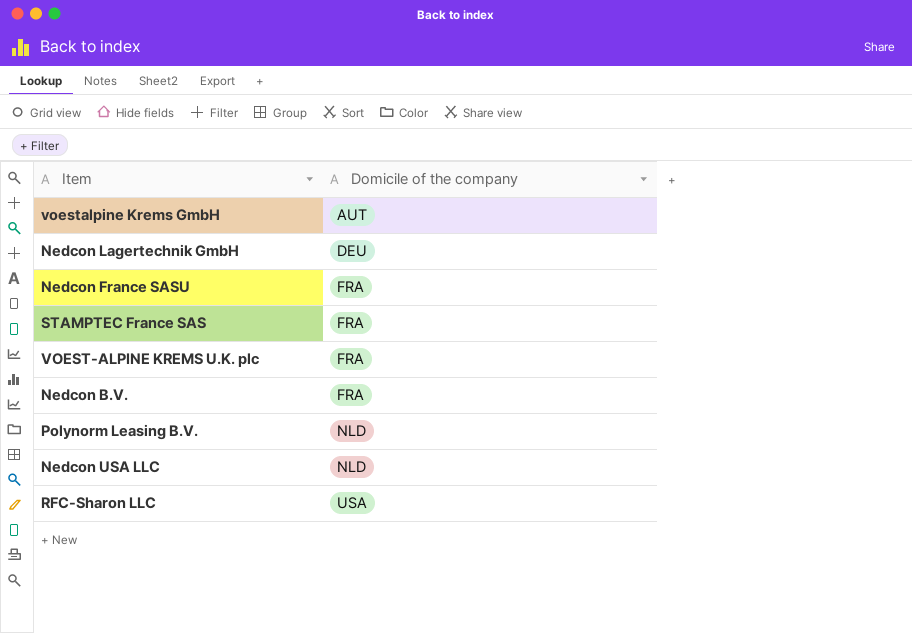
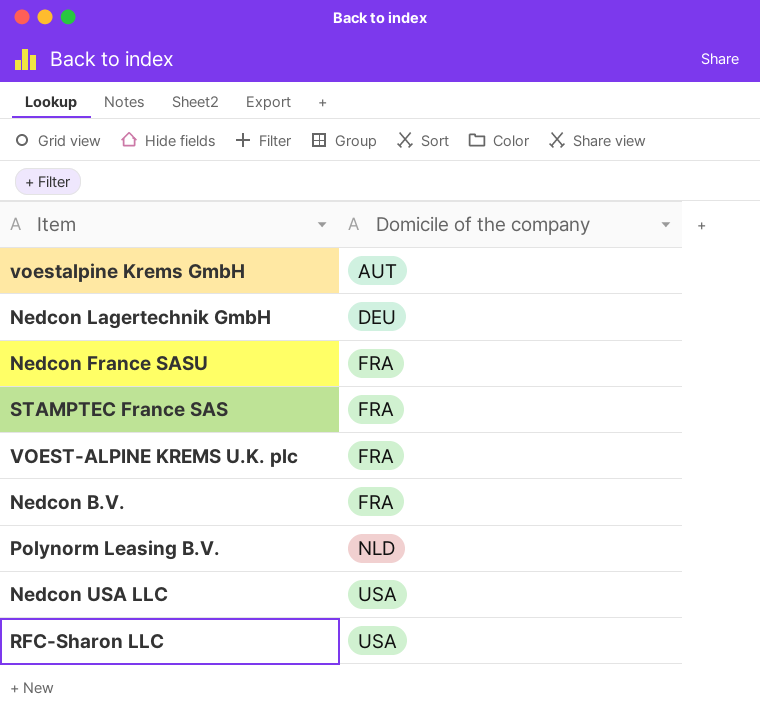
Nedcon USA LLC | Domicile of the company: NLD -> USA

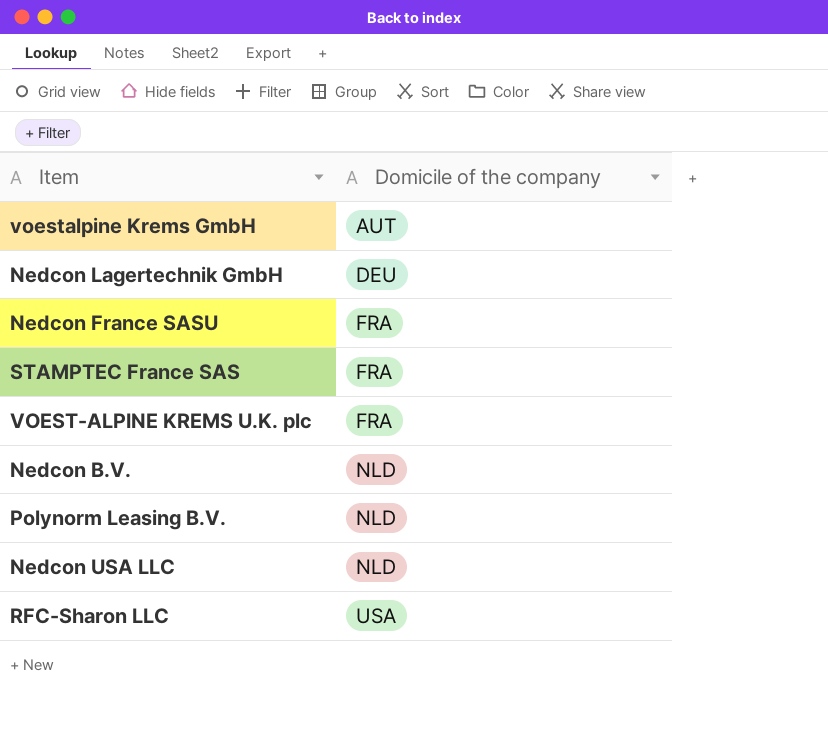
Nedcon B.V. | Domicile of the company: FRA -> NLD
Nedcon USA LLC | Domicile of the company: USA -> NLD

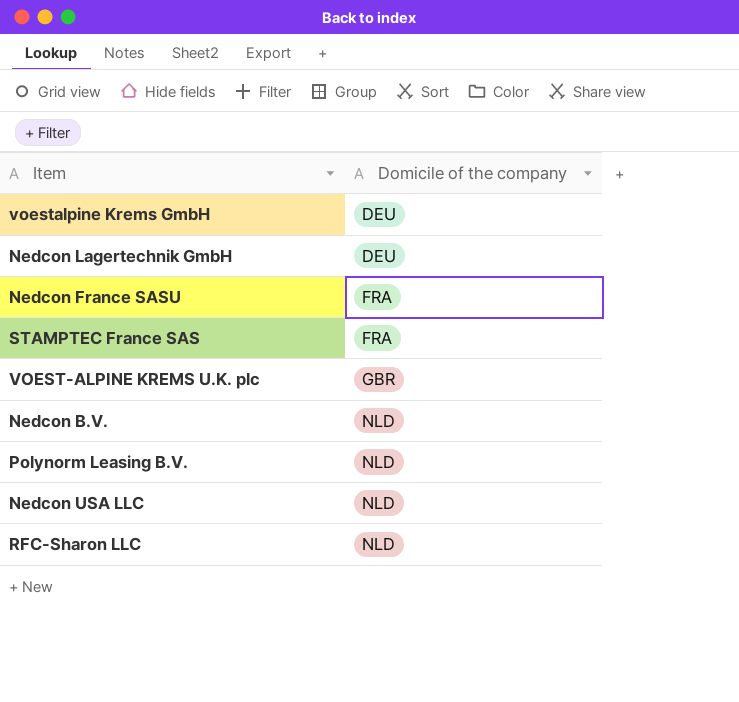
voestalpine Krems GmbH | Domicile of the company: AUT -> DEU
VOEST-ALPINE KREMS U.K. plc | Domicile of the company: FRA -> GBR
RFC-Sharon LLC | Domicile of the company: USA -> NLD

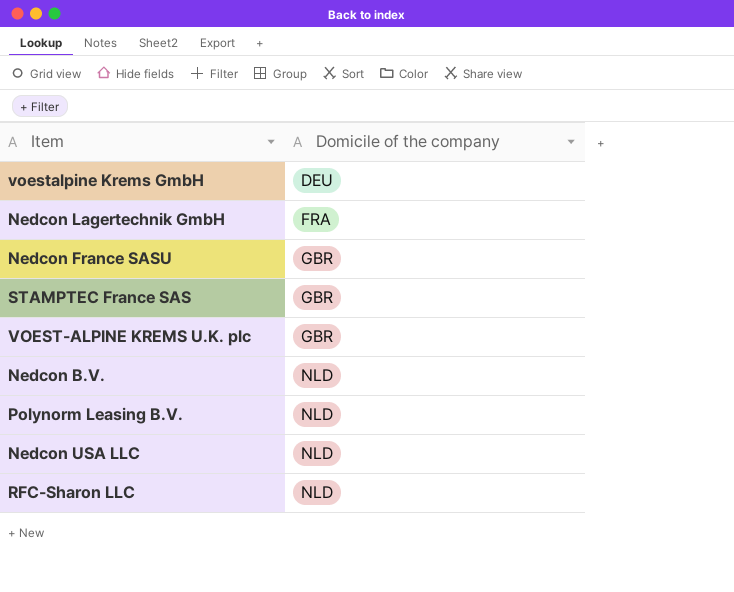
Nedcon Lagertechnik GmbH | Domicile of the company: DEU -> FRA
Nedcon France SASU | Domicile of the company: FRA -> GBR
STAMPTEC France SAS | Domicile of the company: FRA -> GBR

